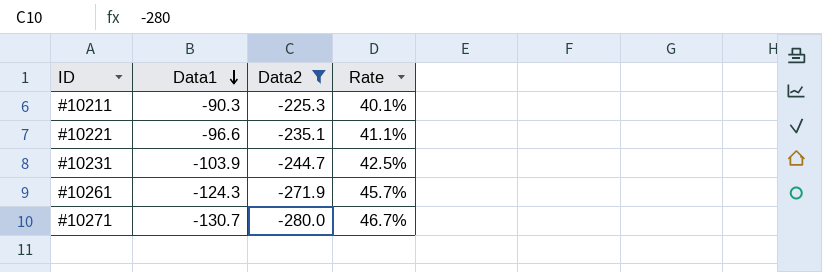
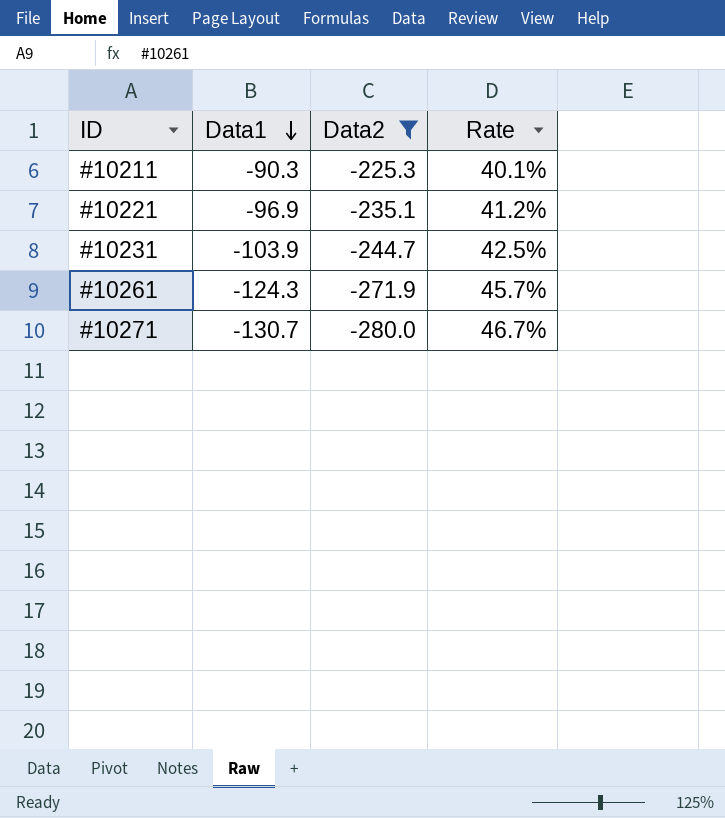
#10221 | Data1: -96.6 -> -96.9
#10221 | Rate: 41.1% -> 41.2%

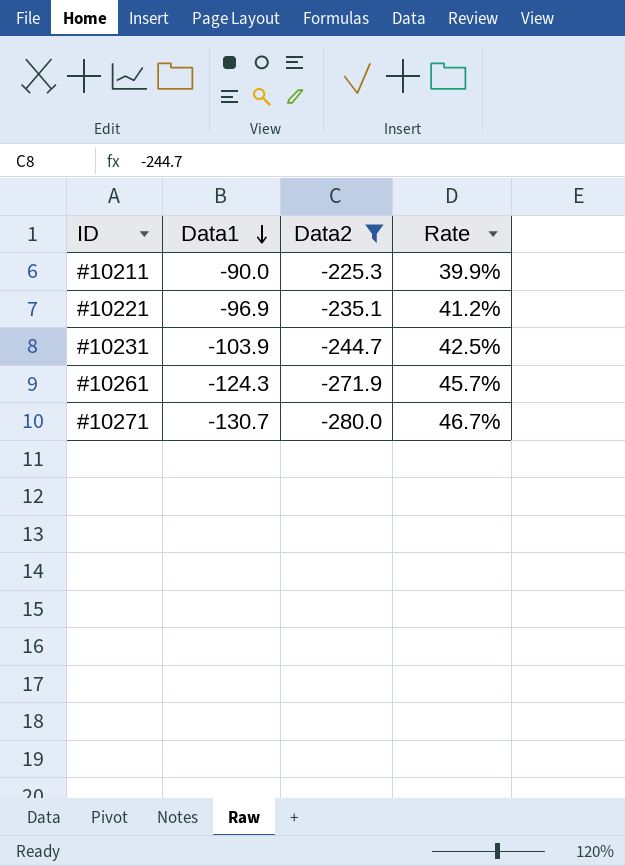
#10211 | Data1: -90.3 -> -90.0
#10211 | Rate: 40.1% -> 39.9%

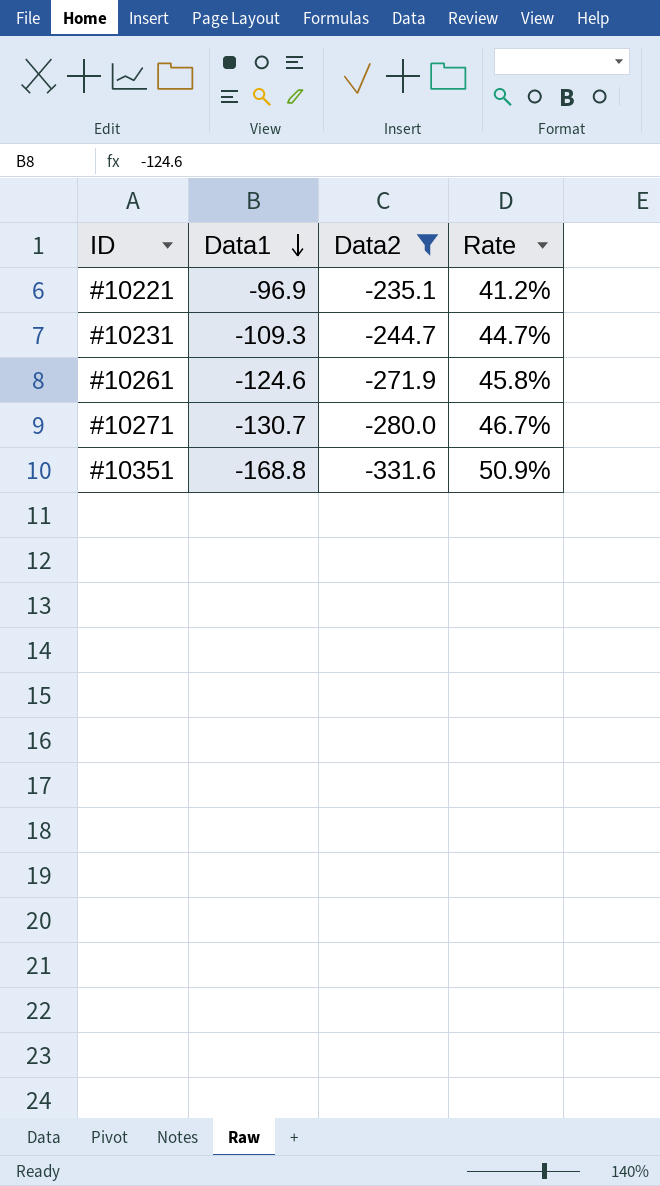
row #10211: -90.0 | -225.3 | 39.9% -> none
#10231 | Data1: -103.9 -> -109.3
#10231 | Rate: 42.5% -> 44.7%
#10261 | Data1: -124.3 -> -124.6
#10261 | Rate: 45.7% -> 45.8%
row #10351: none -> -168.8 | -331.6 | 50.9%

